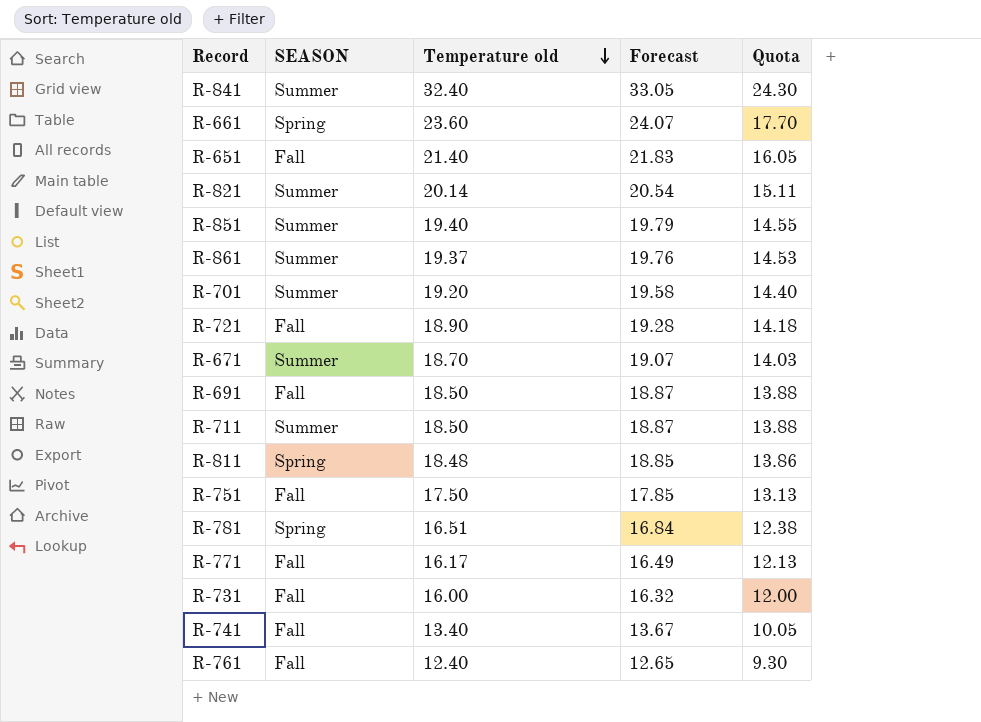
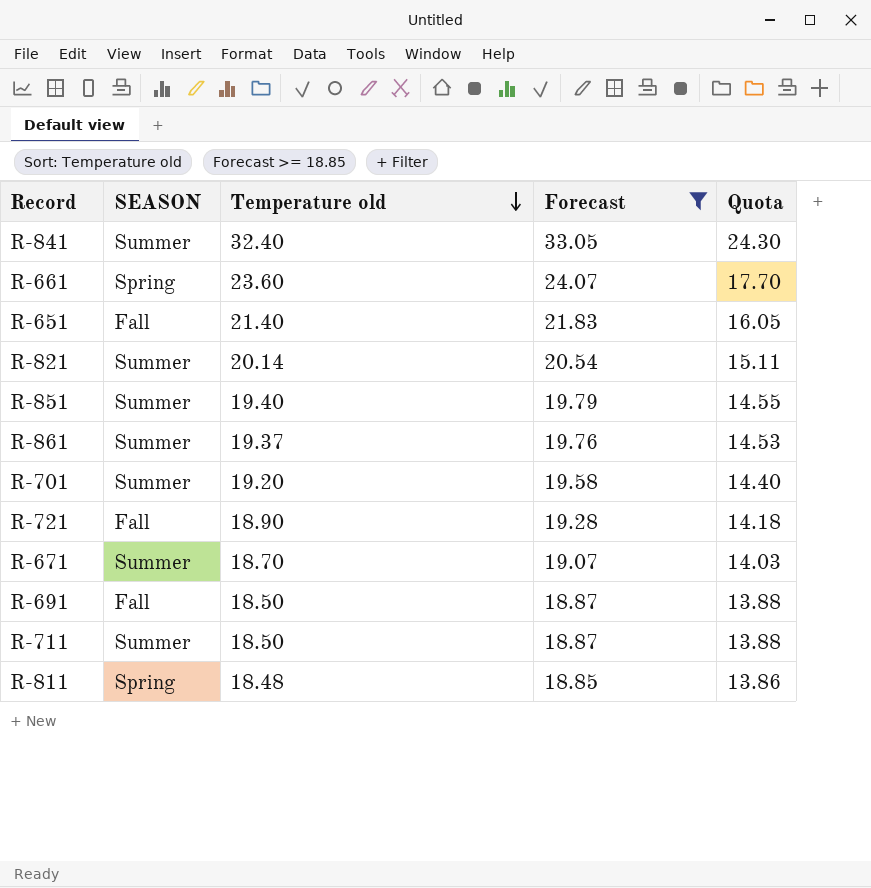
filter: none -> Forecast >= 18.85

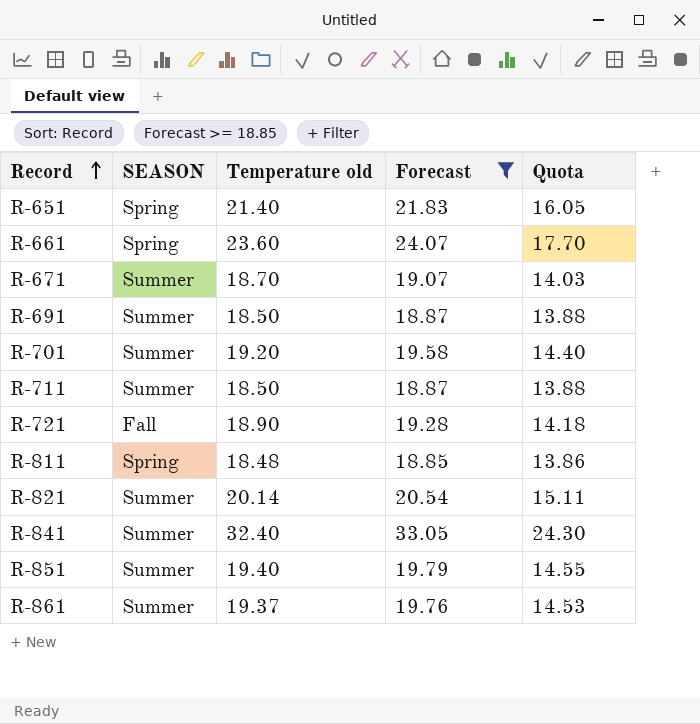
row order: Temperature old descending -> Record ascending
R-651 | SEASON: Fall -> Spring
R-691 | SEASON: Fall -> Summer

